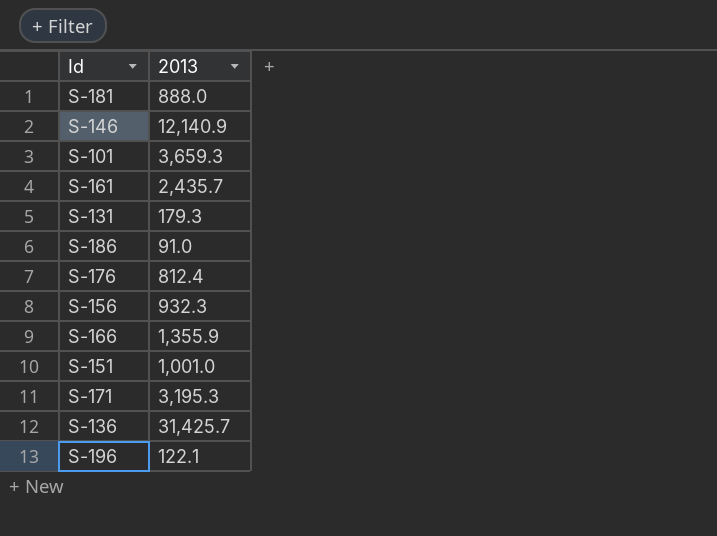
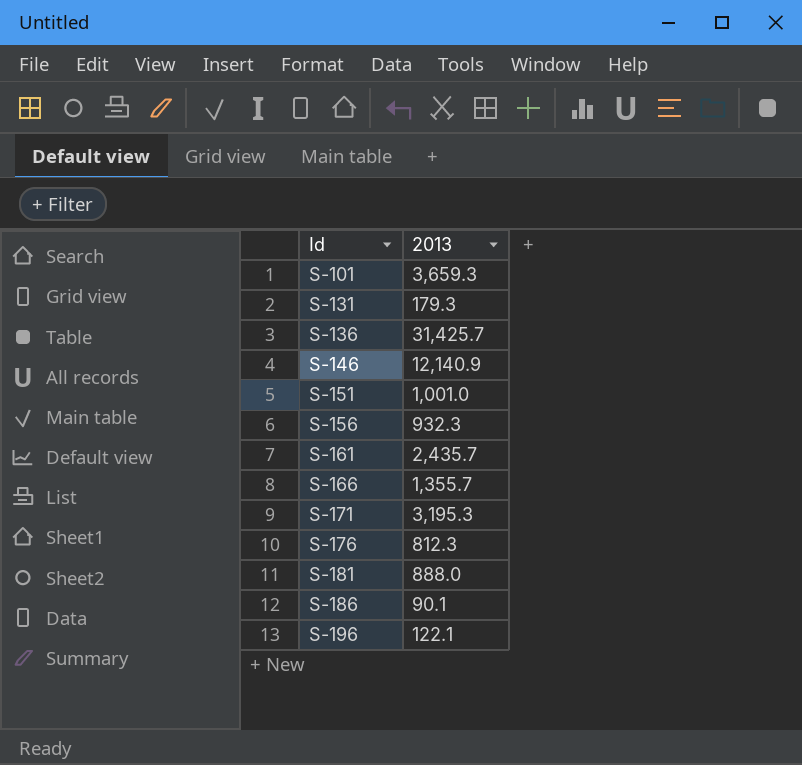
row order: none -> Id ascending
S-166 | 2013: 1,355.9 -> 1,355.7
S-176 | 2013: 812.4 -> 812.3
S-186 | 2013: 91.0 -> 90.1

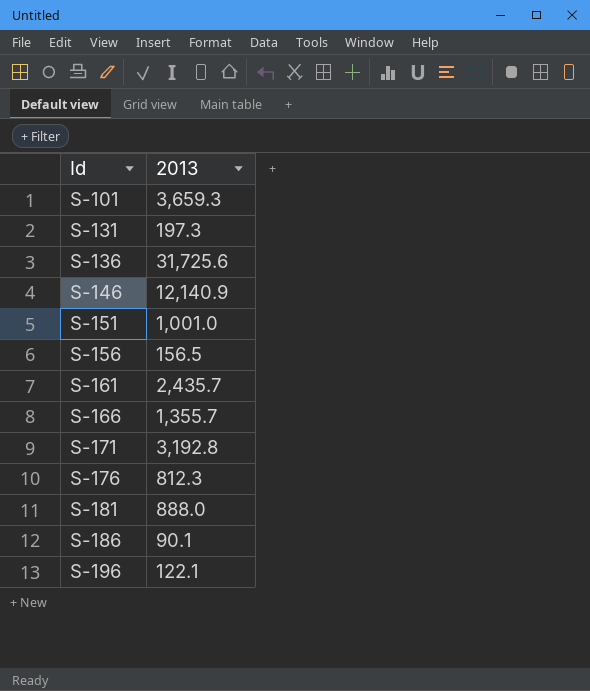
S-131 | 2013: 179.3 -> 197.3
S-136 | 2013: 31,425.7 -> 31,725.6
S-156 | 2013: 932.3 -> 156.5
S-171 | 2013: 3,195.3 -> 3,192.8

